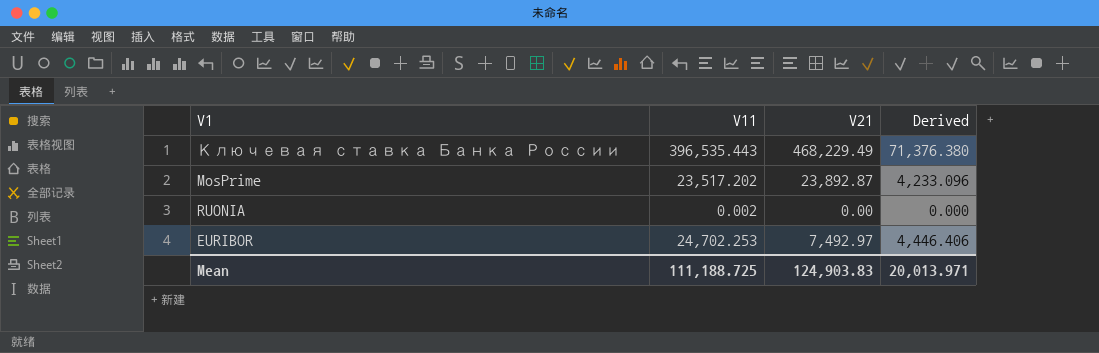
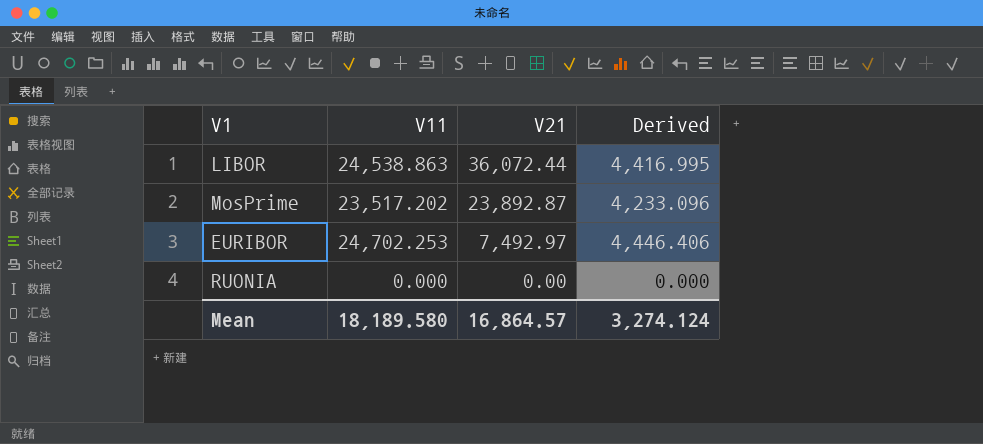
row order: none -> V21 descending
row Ключевая ставка Банка России: 396,535.443 | 468,229.49 | 71,376.380 -> none
row LIBOR: none -> 24,538.863 | 36,072.44 | 4,416.995
RUONIA | V11: 0.002 -> 0.000
Mean | V11: 111,188.725 -> 18,189.580
Mean | V21: 124,903.83 -> 16,864.57
Mean | Derived: 20,013.971 -> 3,274.124

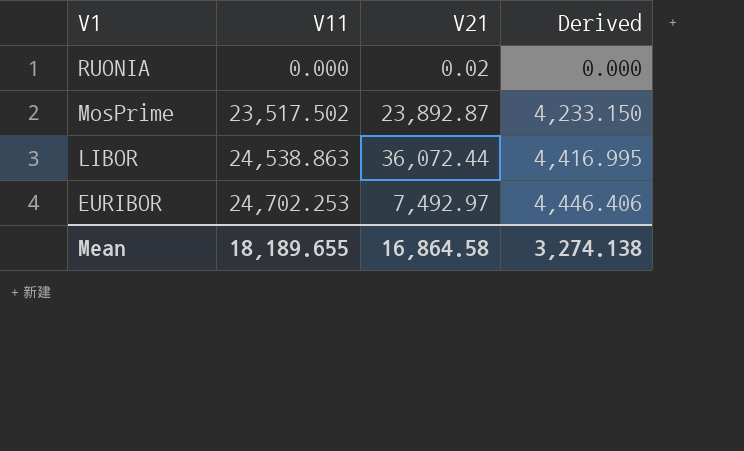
row order: V21 descending -> V1 descending
RUONIA | V21: 0.00 -> 0.02
MosPrime | V11: 23,517.202 -> 23,517.502
MosPrime | Derived: 4,233.096 -> 4,233.150
Mean | V11: 18,189.580 -> 18,189.655
Mean | V21: 16,864.57 -> 16,864.58
Mean | Derived: 3,274.124 -> 3,274.138

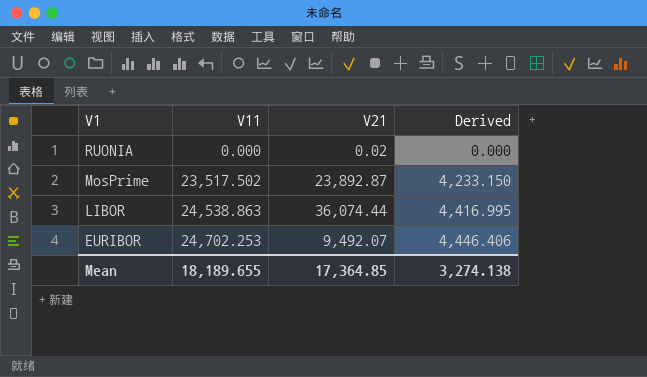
LIBOR | V21: 36,072.44 -> 36,074.44
EURIBOR | V21: 7,492.97 -> 9,492.07
Mean | V21: 16,864.58 -> 17,364.85

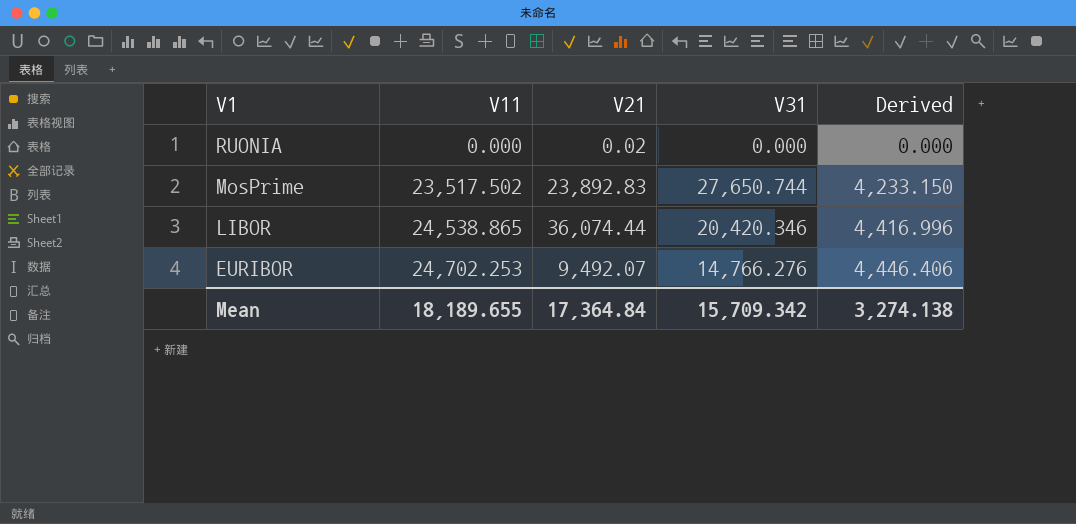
column V31 | position: none -> 4
MosPrime | V21: 23,892.87 -> 23,892.83
LIBOR | V11: 24,538.863 -> 24,538.865
LIBOR | Derived: 4,416.995 -> 4,416.996
Mean | V21: 17,364.85 -> 17,364.84

